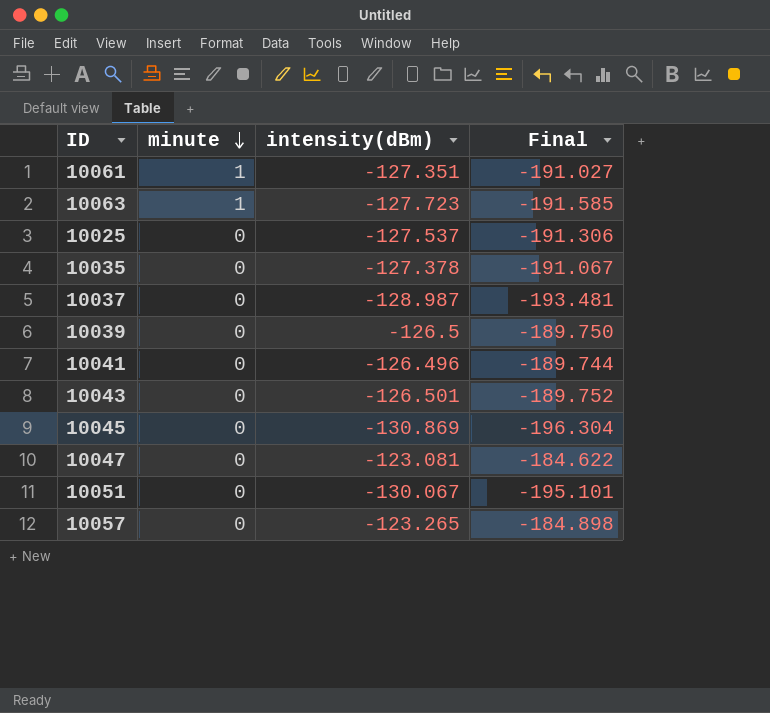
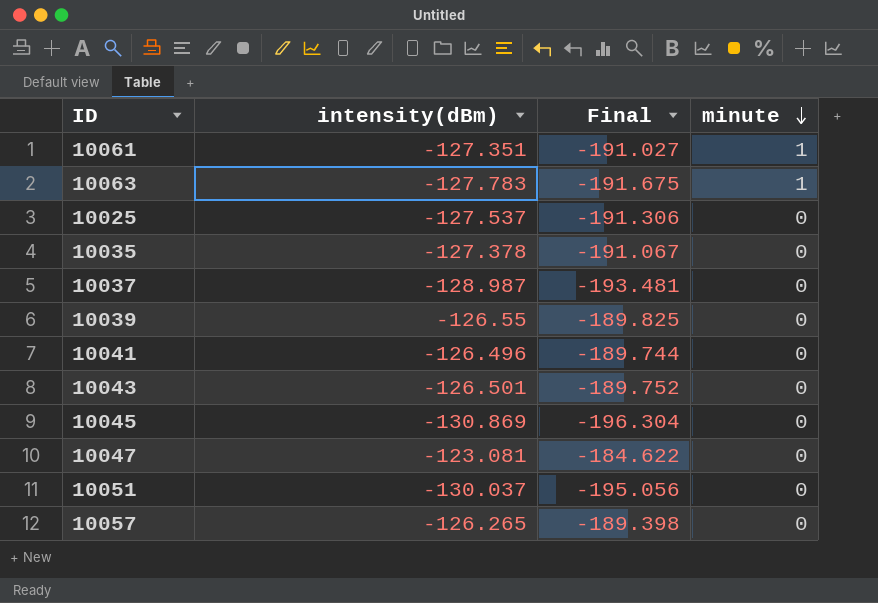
column minute | position: 2 -> 4
10063 | intensity(dBm): -127.723 -> -127.783
10063 | Final: -191.585 -> -191.675
10039 | intensity(dBm): -126.5 -> -126.55
10039 | Final: -189.750 -> -189.825
10051 | intensity(dBm): -130.067 -> -130.037
10051 | Final: -195.101 -> -195.056
10057 | intensity(dBm): -123.265 -> -126.265
10057 | Final: -184.898 -> -189.398

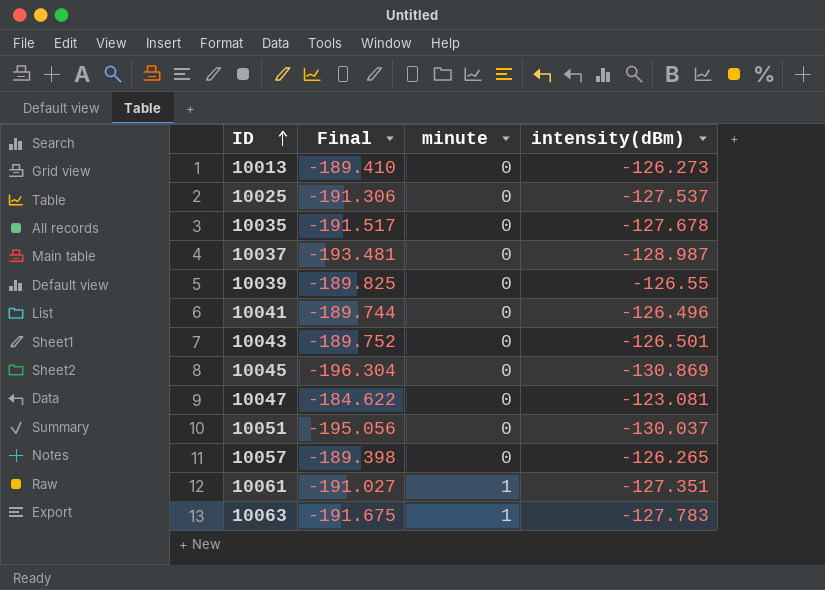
row order: minute descending -> ID ascending
column intensity(dBm) | position: 2 -> 4
row 10013: none -> -189.410 | 0 | -126.273
10035 | Final: -191.067 -> -191.517
10035 | intensity(dBm): -127.378 -> -127.678

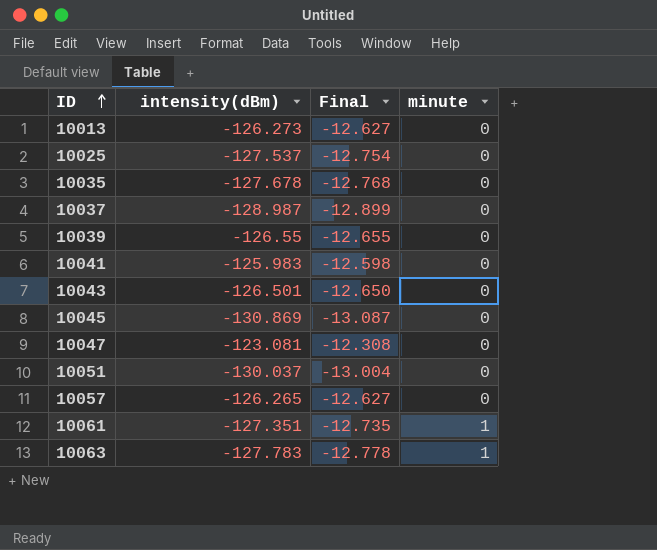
column intensity(dBm) | position: 4 -> 2
column Final | formula: [intensity(dBm)] * 1.5 -> [intensity(dBm)] * 0.1
10041 | intensity(dBm): -126.496 -> -125.983

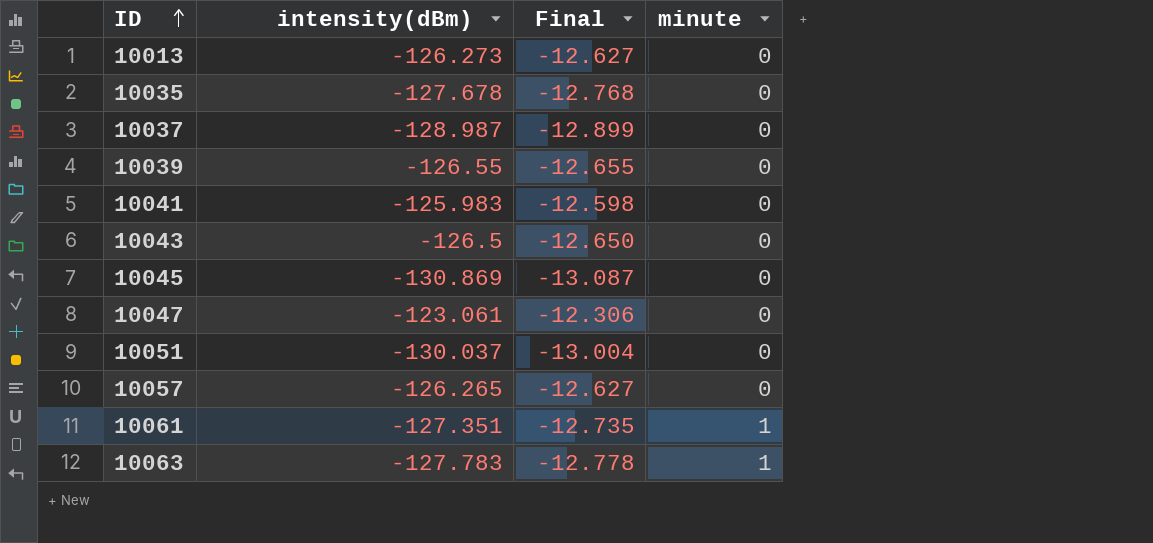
row 10025: -127.537 | -12.754 | 0 -> none
10043 | intensity(dBm): -126.501 -> -126.5
10047 | intensity(dBm): -123.081 -> -123.061
10047 | Final: -12.308 -> -12.306

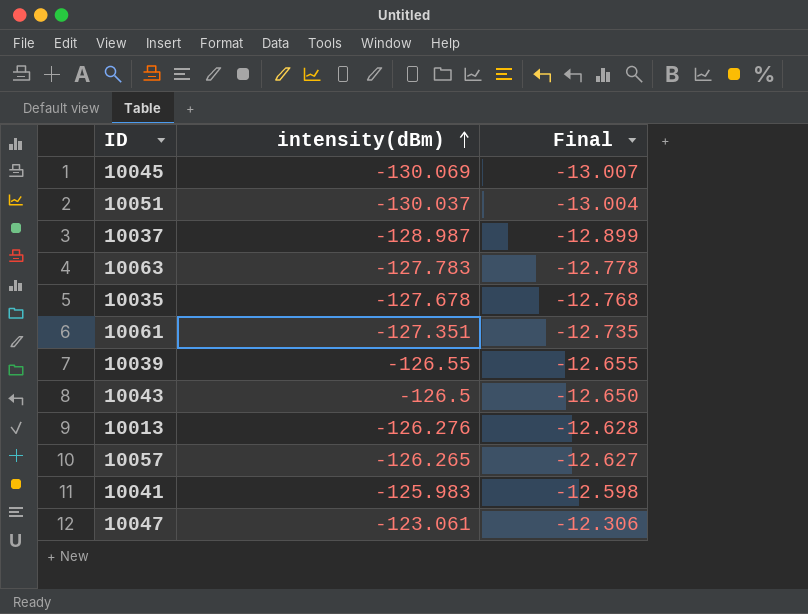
row order: ID ascending -> intensity(dBm) ascending
column minute | position: 4 -> none
10045 | intensity(dBm): -130.869 -> -130.069
10045 | Final: -13.087 -> -13.007
10013 | intensity(dBm): -126.273 -> -126.276
10013 | Final: -12.627 -> -12.628

